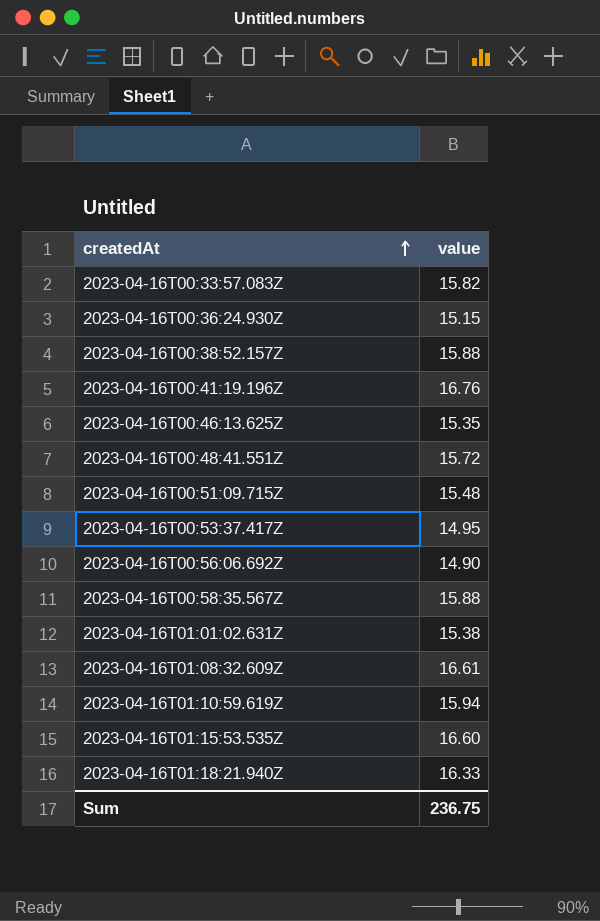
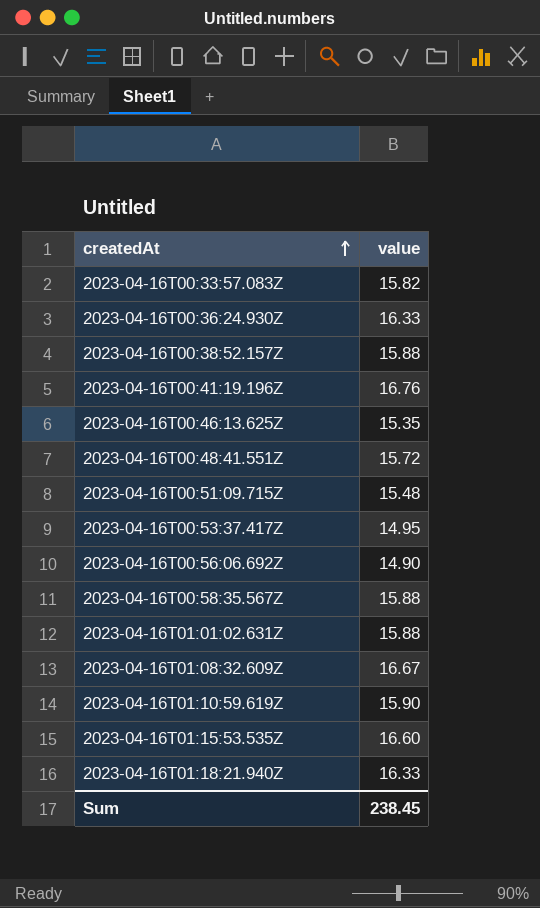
2023-04-16T00:36:24.930Z | value: 15.15 -> 16.33
2023-04-16T01:01:02.631Z | value: 15.38 -> 15.88
2023-04-16T01:08:32.609Z | value: 16.61 -> 16.67
2023-04-16T01:10:59.619Z | value: 15.94 -> 15.90
Sum | value: 236.75 -> 238.45

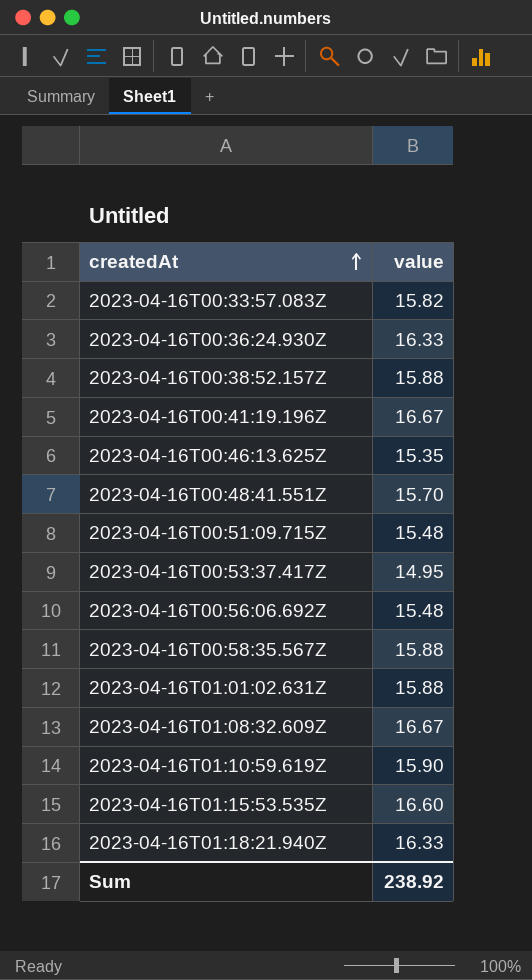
2023-04-16T00:41:19.196Z | value: 16.76 -> 16.67
2023-04-16T00:48:41.551Z | value: 15.72 -> 15.70
2023-04-16T00:56:06.692Z | value: 14.90 -> 15.48
Sum | value: 238.45 -> 238.92

